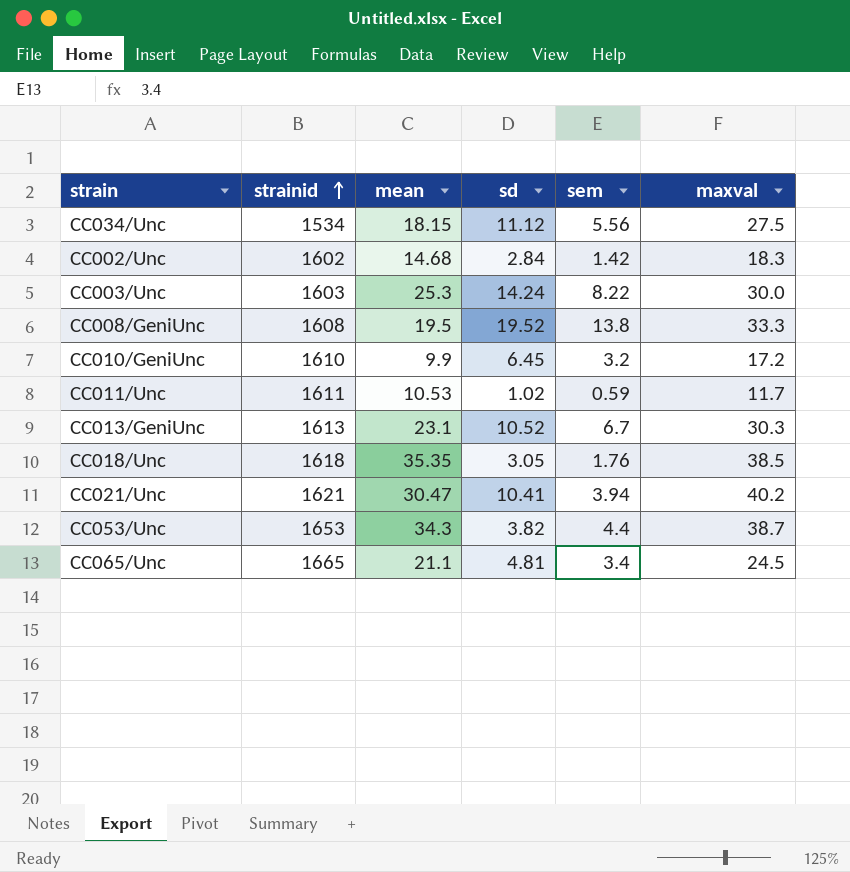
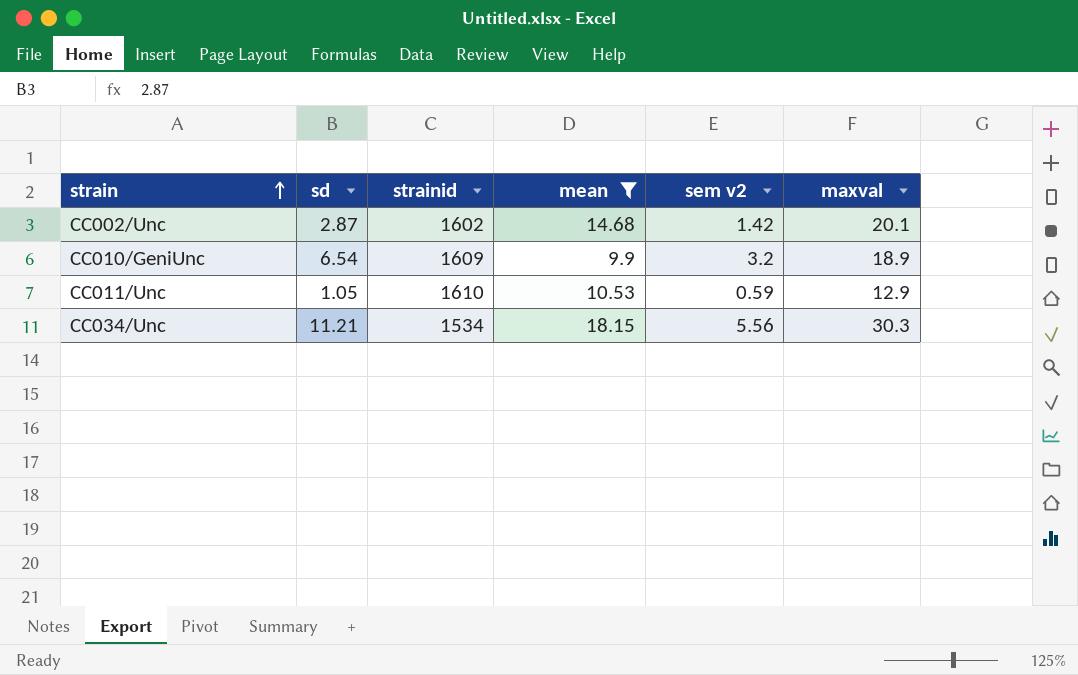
filter: none -> mean <= 18.15
row order: strainid ascending -> strain ascending
column sd | position: 4 -> 2
column name: sem -> sem v2
CC002/Unc | sd: 2.84 -> 2.87
CC002/Unc | maxval: 18.3 -> 20.1
CC010/GeniUnc | sd: 6.45 -> 6.54
CC010/GeniUnc | strainid: 1610 -> 1609
CC010/GeniUnc | maxval: 17.2 -> 18.9
CC011/Unc | sd: 1.02 -> 1.05
CC011/Unc | strainid: 1611 -> 1610
CC011/Unc | maxval: 11.7 -> 12.9
CC034/Unc | sd: 11.12 -> 11.21
CC034/Unc | maxval: 27.5 -> 30.3

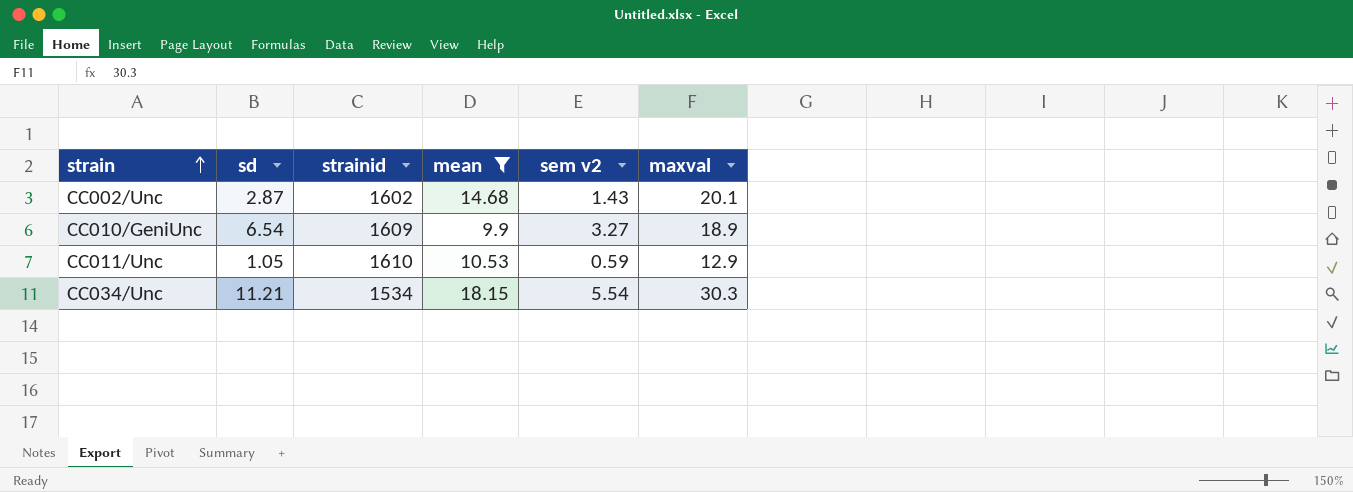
CC002/Unc | sem v2: 1.42 -> 1.43
CC010/GeniUnc | sem v2: 3.2 -> 3.27
CC034/Unc | sem v2: 5.56 -> 5.54

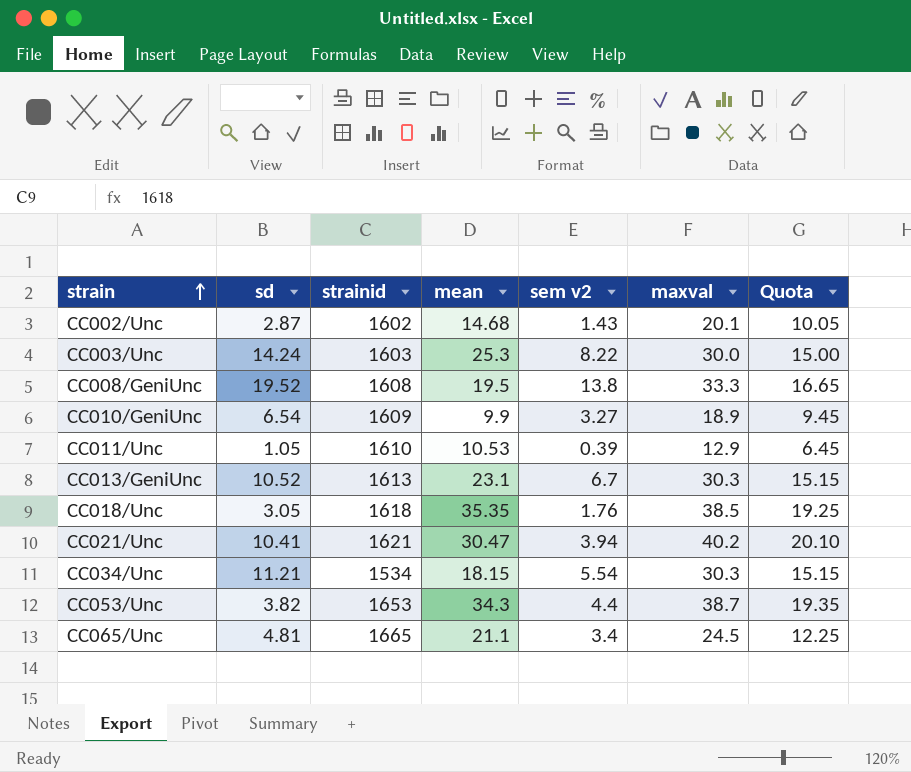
filter: mean <= 18.15 -> none
column Quota | formula: none -> [maxval] * 0.5
CC011/Unc | sem v2: 0.59 -> 0.39

